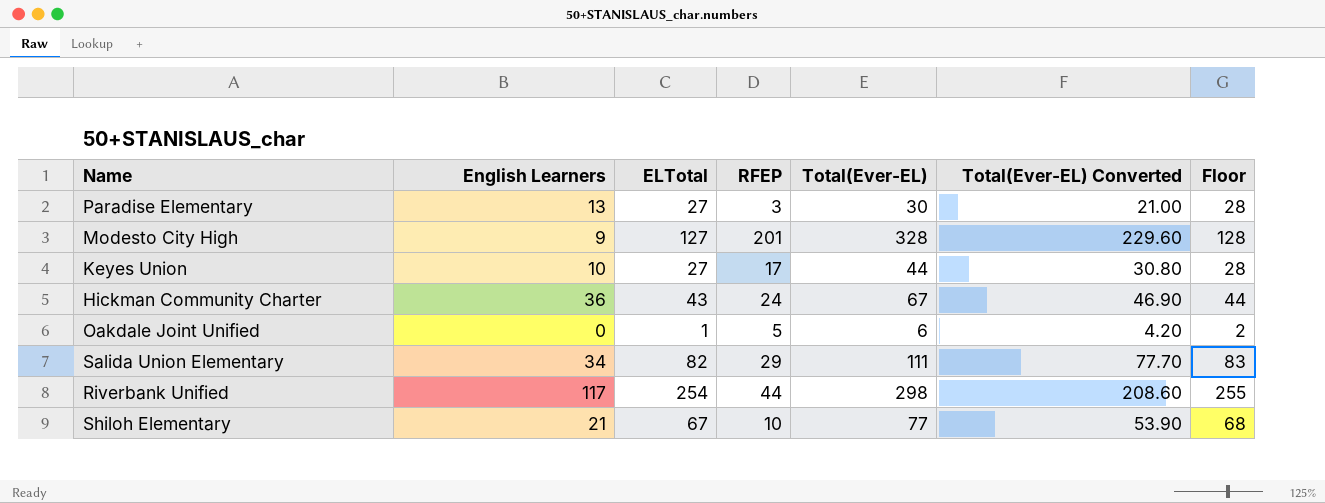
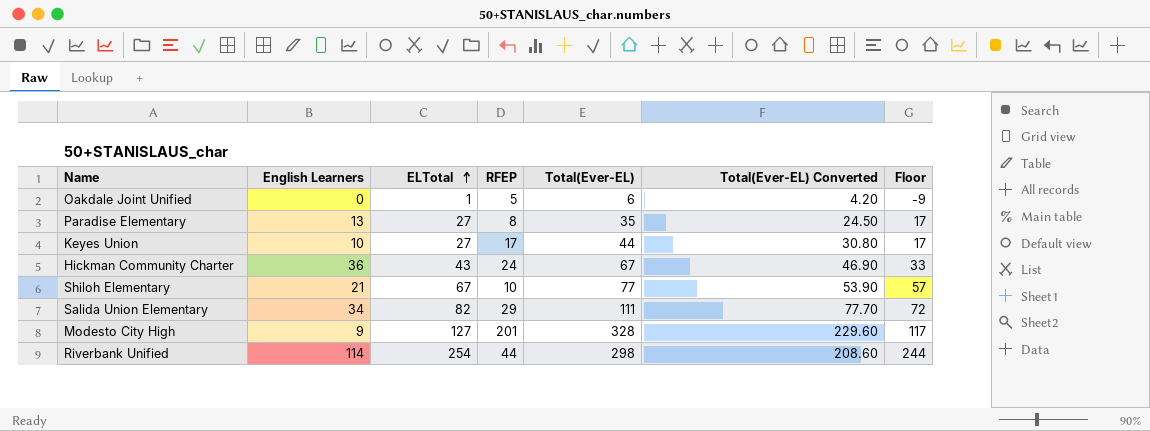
row order: none -> ELTotal ascending
column Floor | formula: [ELTotal] + 1 -> [ELTotal] - 10
Paradise Elementary | RFEP: 3 -> 8
Paradise Elementary | Total(Ever-EL): 30 -> 35
Paradise Elementary | Total(Ever-EL) Converted: 21.00 -> 24.50
Riverbank Unified | English Learners: 117 -> 114

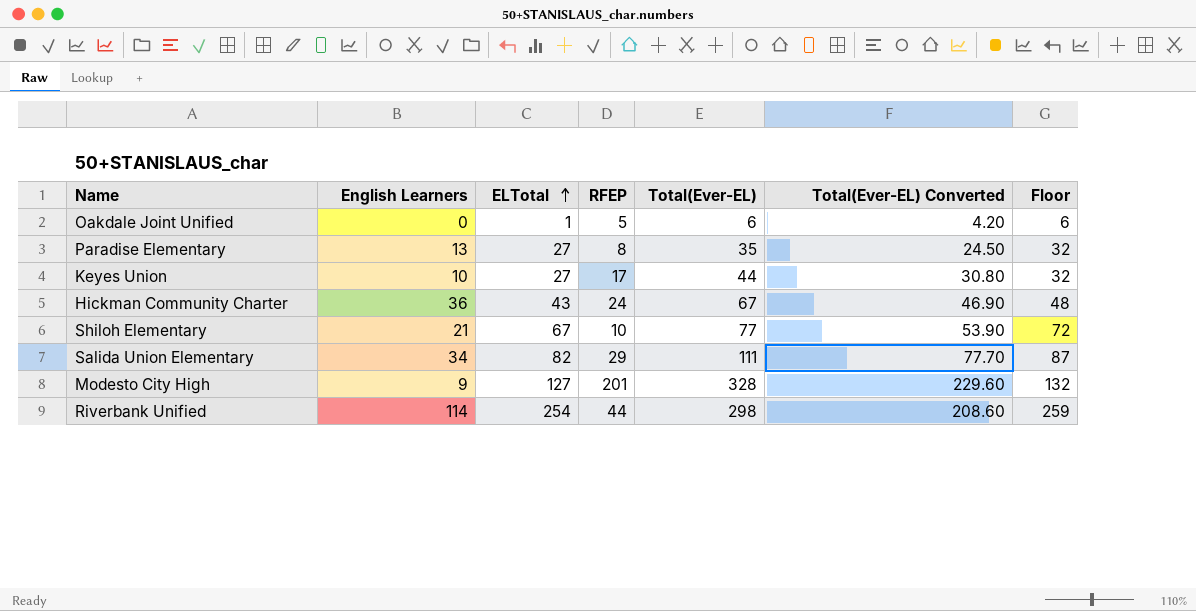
column Floor | formula: [ELTotal] - 10 -> [ELTotal] + 5

